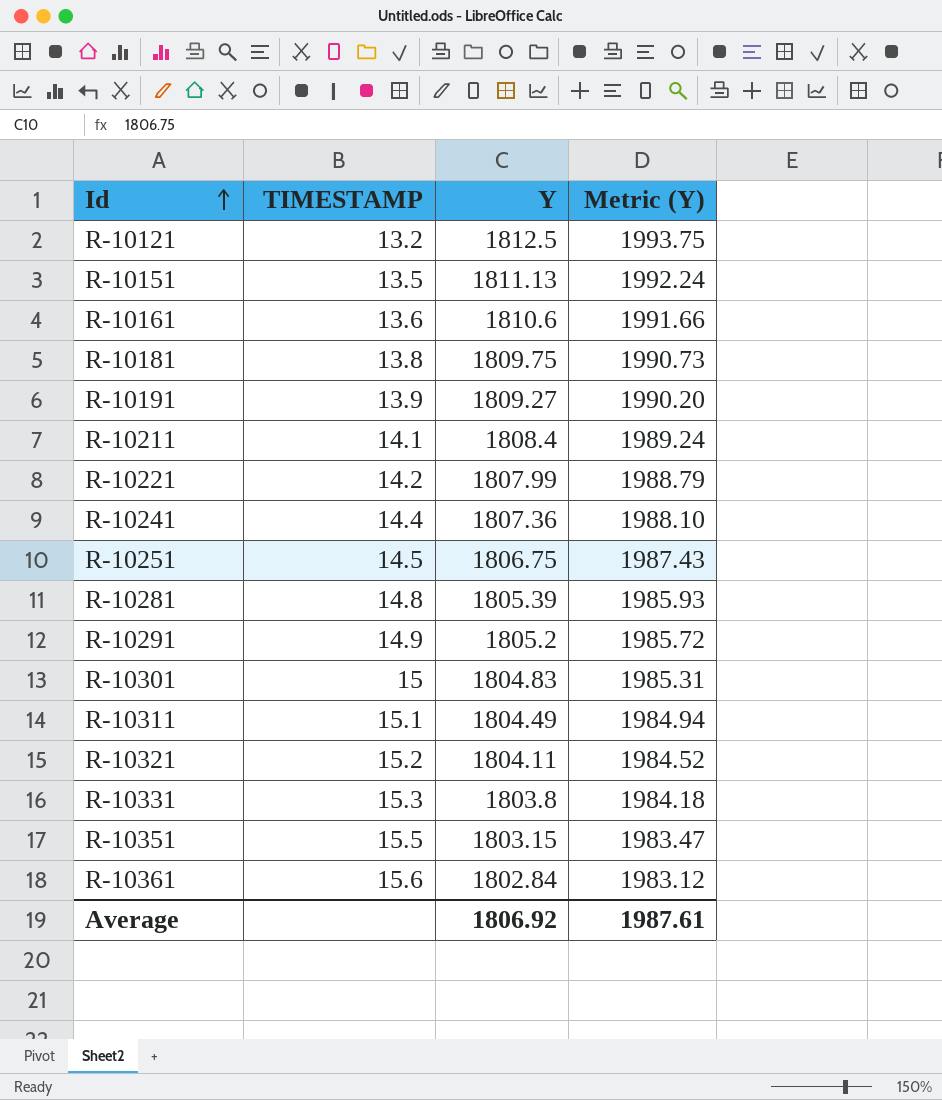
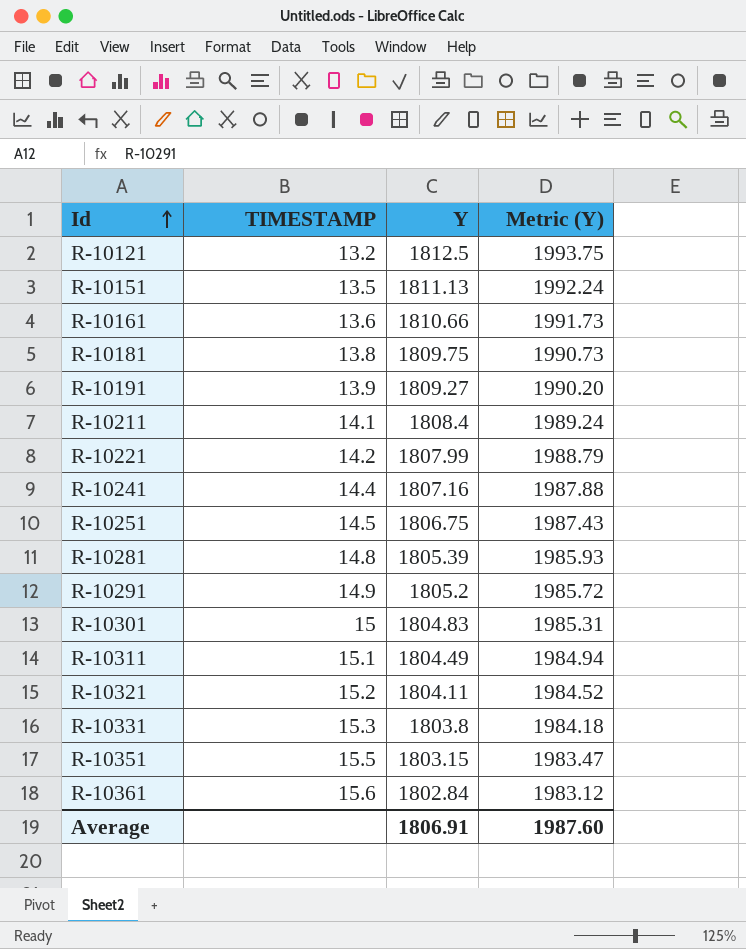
R-10161 | Y: 1810.6 -> 1810.66
R-10161 | Metric (Y): 1991.66 -> 1991.73
R-10241 | Y: 1807.36 -> 1807.16
R-10241 | Metric (Y): 1988.10 -> 1987.88
Average | Y: 1806.92 -> 1806.91
Average | Metric (Y): 1987.61 -> 1987.60

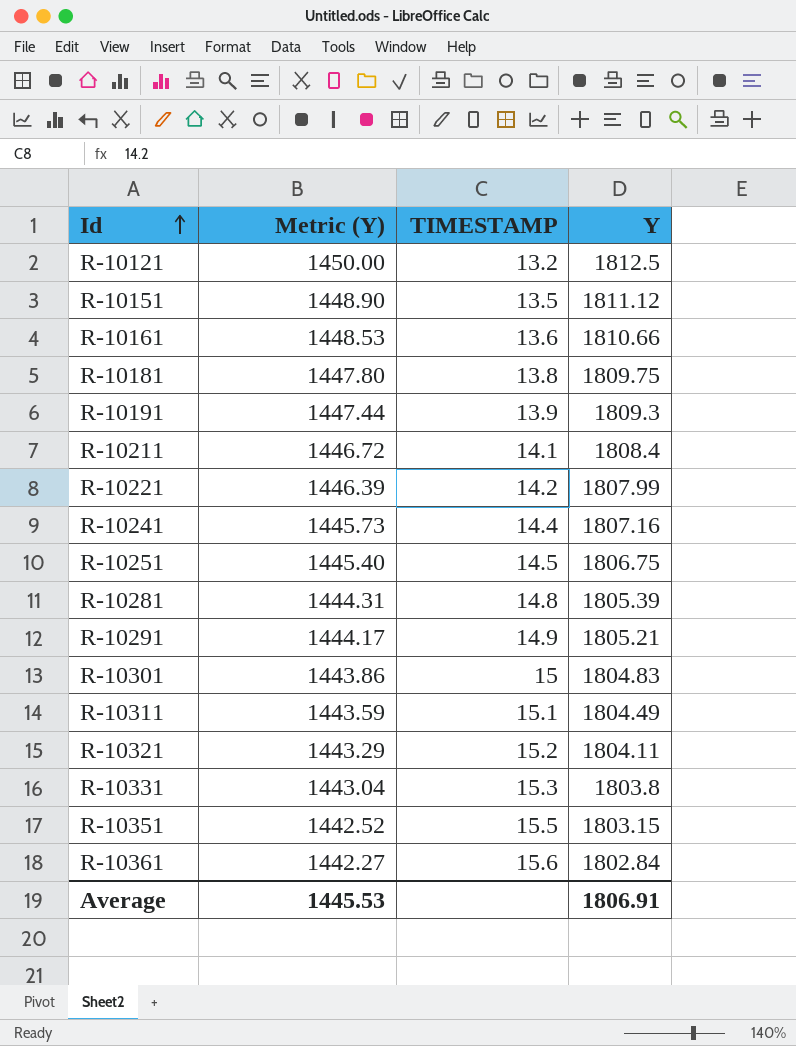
column Metric (Y) | formula: [Y] * 1.1 -> [Y] * 0.8
column Metric (Y) | position: 4 -> 2
R-10151 | Y: 1811.13 -> 1811.12
R-10191 | Y: 1809.27 -> 1809.3
R-10291 | Y: 1805.2 -> 1805.21
Average | Metric (Y): 1987.60 -> 1445.53

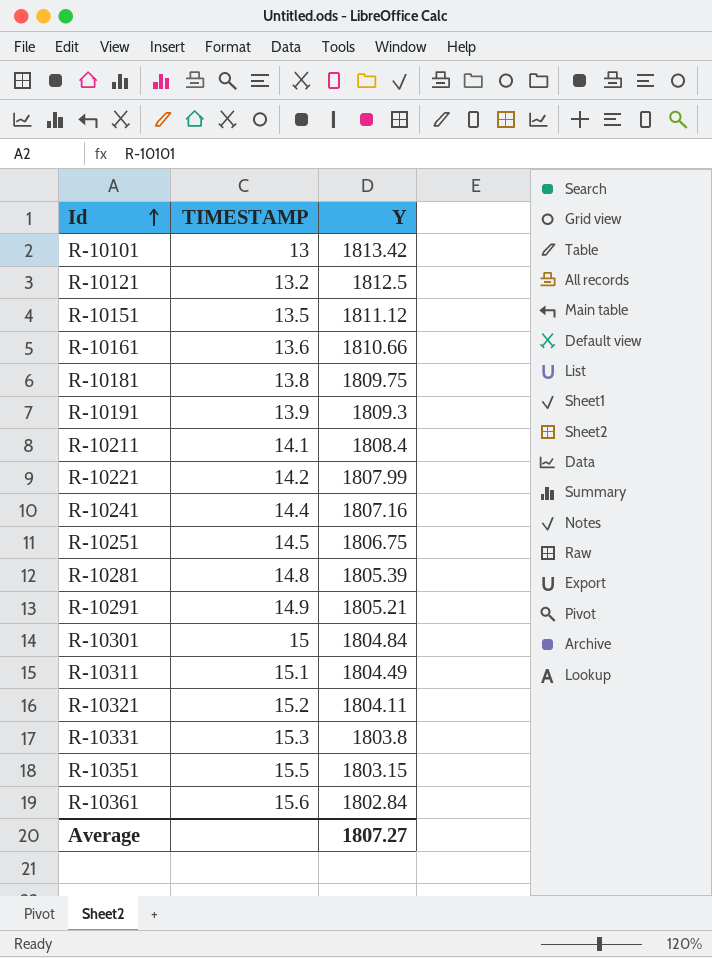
column Metric (Y) | formula: [Y] * 0.8 -> none
row R-10101: none -> 13 | 1813.42
R-10301 | Y: 1804.83 -> 1804.84
Average | Y: 1806.91 -> 1807.27

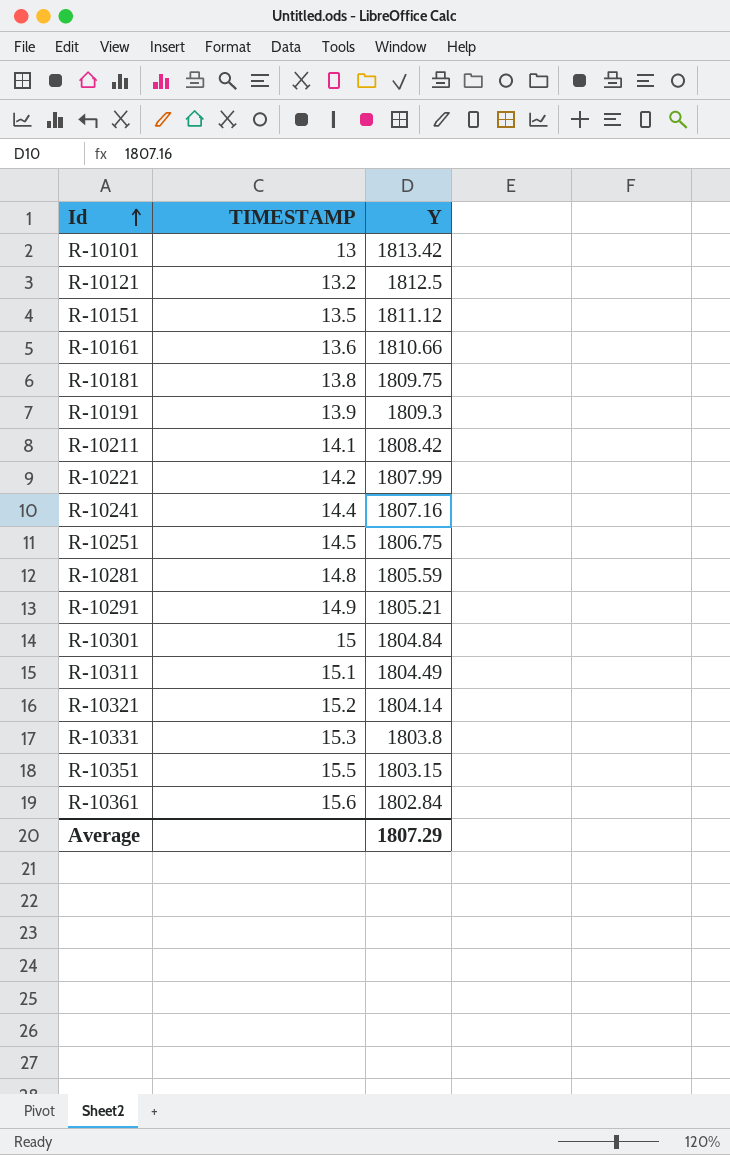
R-10211 | Y: 1808.4 -> 1808.42
R-10281 | Y: 1805.39 -> 1805.59
R-10321 | Y: 1804.11 -> 1804.14
Average | Y: 1807.27 -> 1807.29

